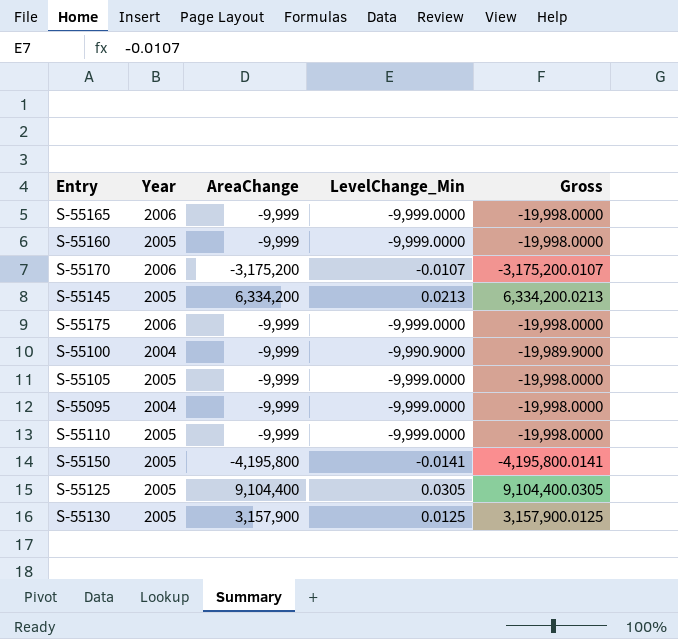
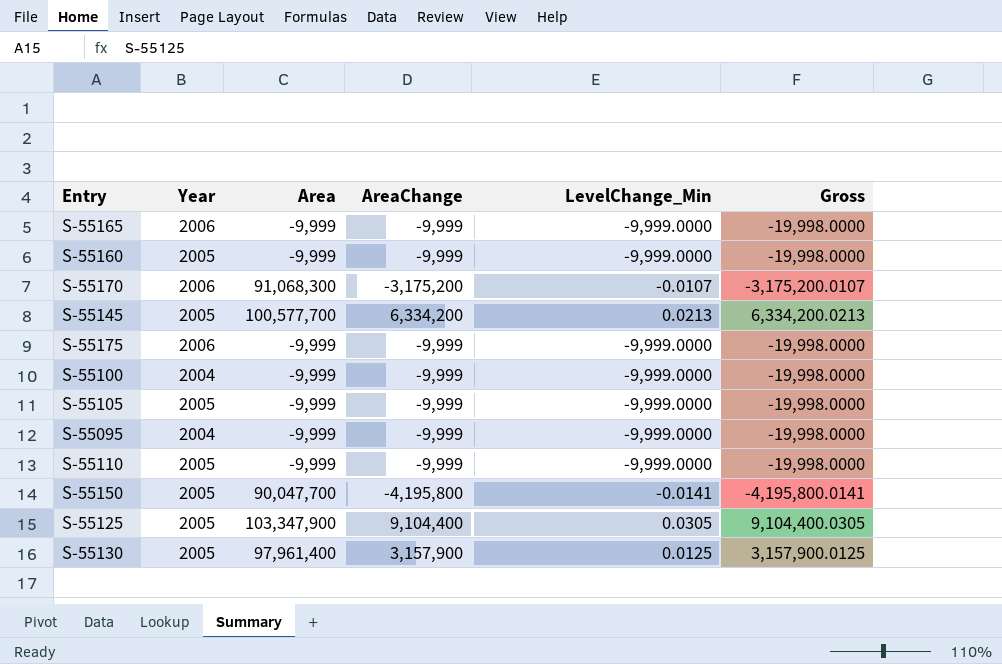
column Area | position: none -> 3
S-55100 | LevelChange_Min: -9,990.9000 -> -9,999.0000
S-55100 | Gross: -19,989.9000 -> -19,998.0000

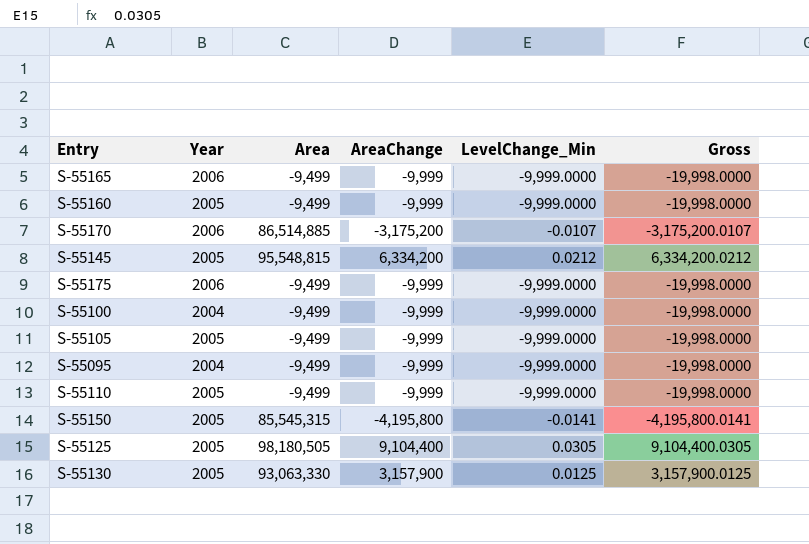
S-55165 | Area: -9,999 -> -9,499
S-55160 | Area: -9,999 -> -9,499
S-55170 | Area: 91,068,300 -> 86,514,885
S-55145 | Area: 100,577,700 -> 95,548,815
S-55145 | LevelChange_Min: 0.0213 -> 0.0212
S-55145 | Gross: 6,334,200.0213 -> 6,334,200.0212
S-55175 | Area: -9,999 -> -9,499
S-55100 | Area: -9,999 -> -9,499
S-55105 | Area: -9,999 -> -9,499
S-55095 | Area: -9,999 -> -9,499
S-55110 | Area: -9,999 -> -9,499
S-55150 | Area: 90,047,700 -> 85,545,315
S-55125 | Area: 103,347,900 -> 98,180,505
S-55130 | Area: 97,961,400 -> 93,063,330

